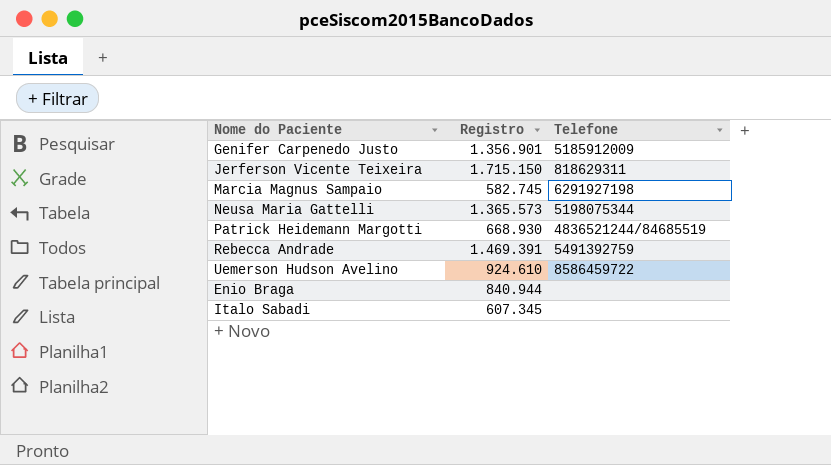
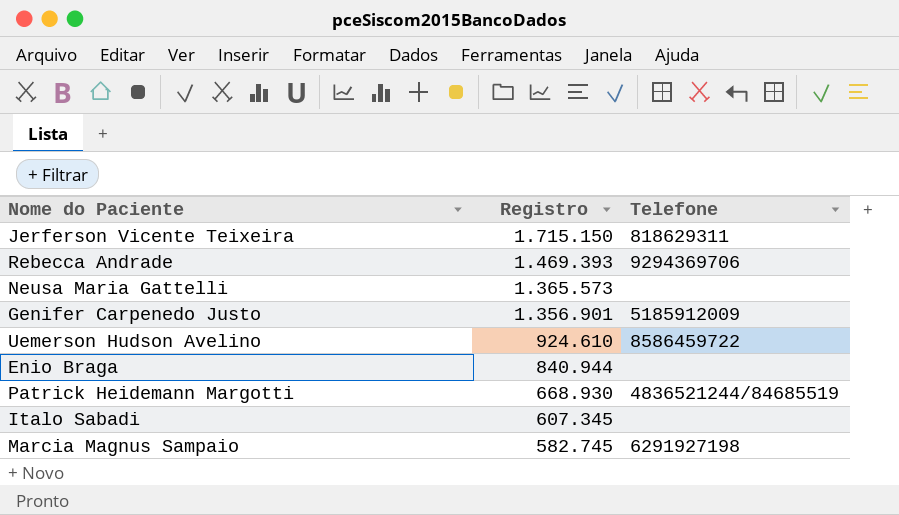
row order: none -> Registro descending
Rebecca Andrade | Registro: 1.469.391 -> 1.469.393
Rebecca Andrade | Telefone: 5491392759 -> 9294369706
Neusa Maria Gattelli | Telefone: 5198075344 -> none

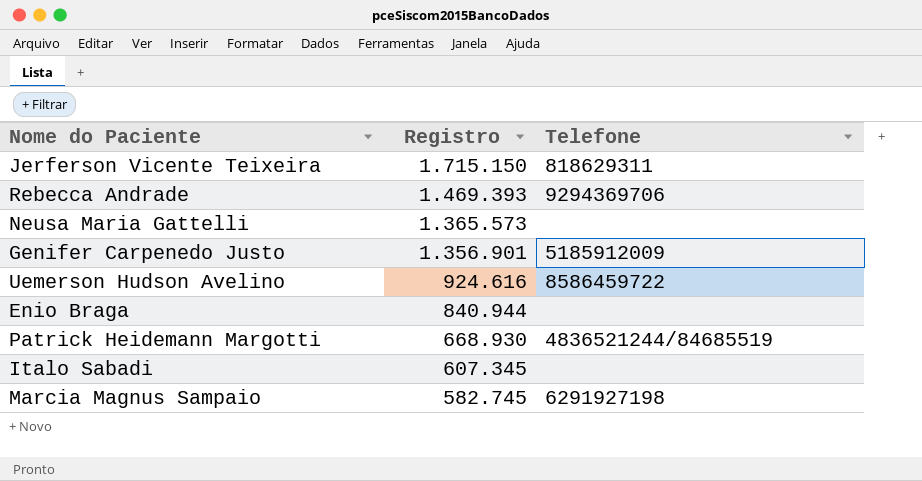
Uemerson Hudson Avelino | Registro: 924.610 -> 924.616

